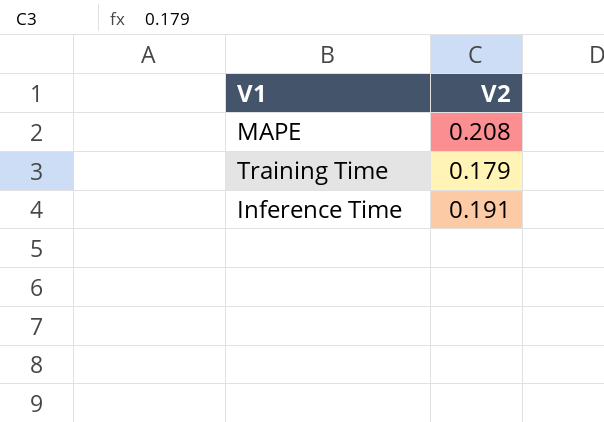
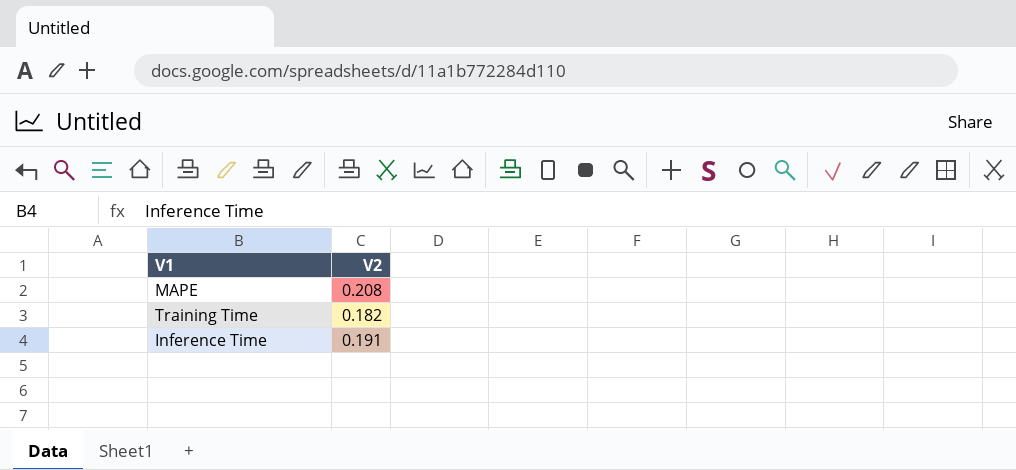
Training Time | V2: 0.179 -> 0.182

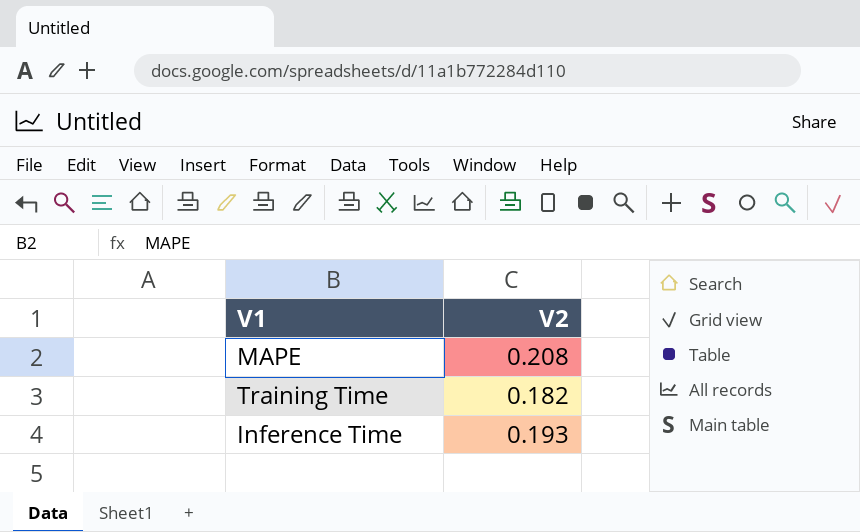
Inference Time | V2: 0.191 -> 0.193

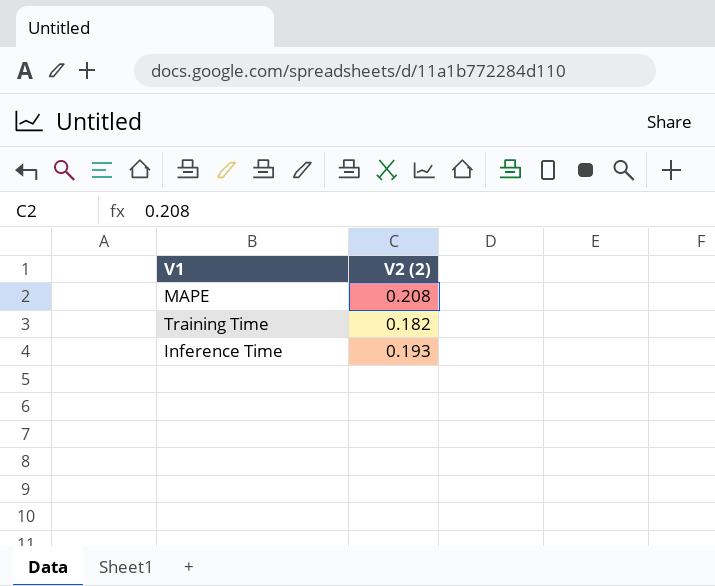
column name: V2 -> V2 (2)

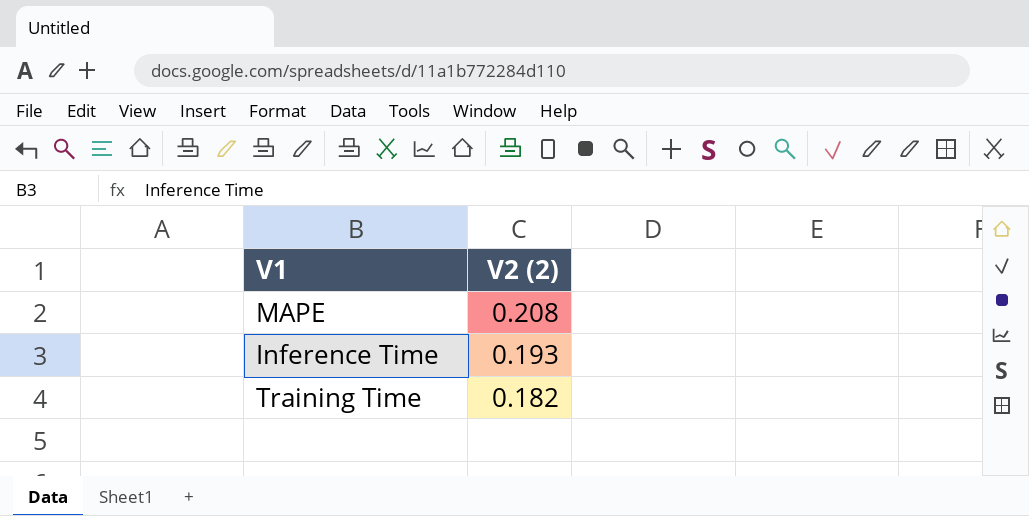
row order: none -> V2 (2) descending

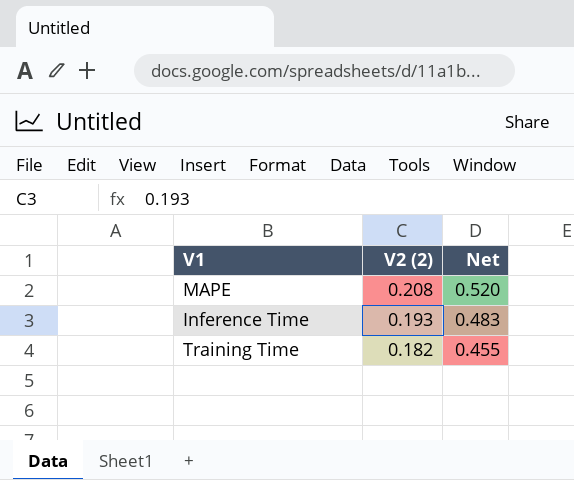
column Net | formula: none -> [V2 (2)] * 2.5

